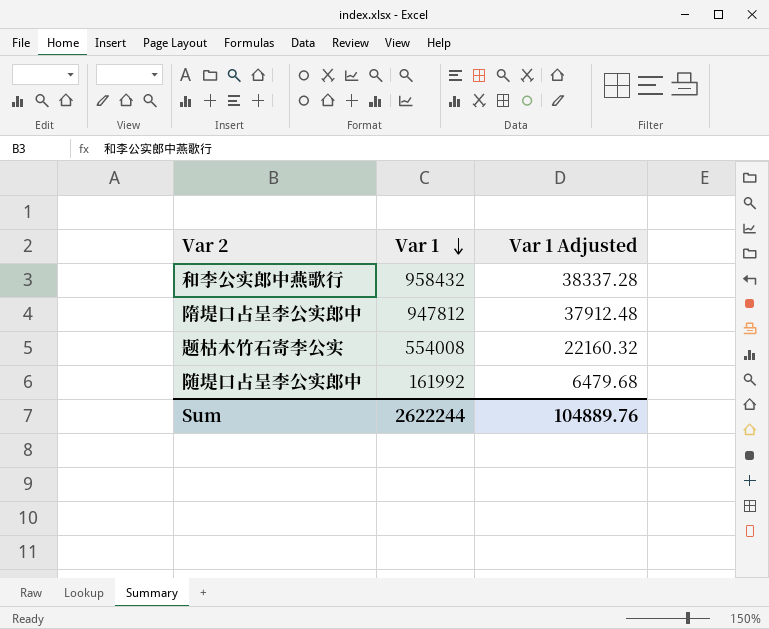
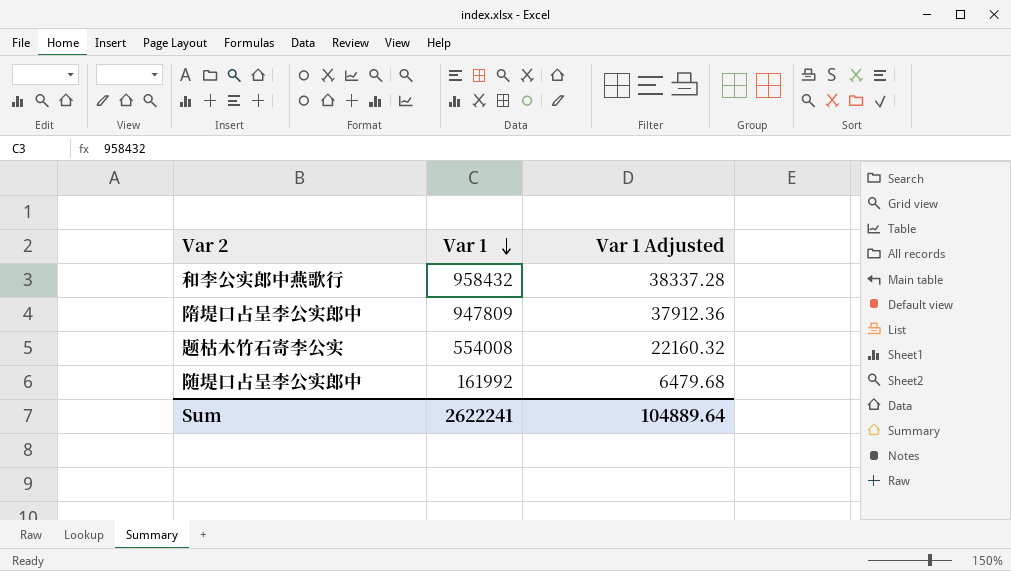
隋堤口占呈李公实郎中 | Var 1: 947812 -> 947809
隋堤口占呈李公实郎中 | Var 1 Adjusted: 37912.48 -> 37912.36
Sum | Var 1: 2622244 -> 2622241
Sum | Var 1 Adjusted: 104889.76 -> 104889.64

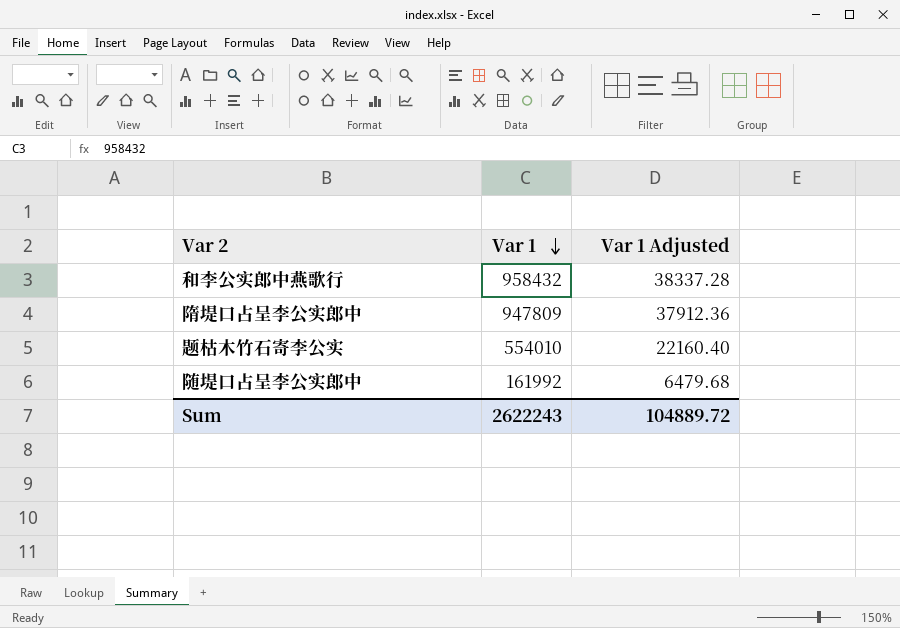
题枯木竹石寄李公实 | Var 1: 554008 -> 554010
题枯木竹石寄李公实 | Var 1 Adjusted: 22160.32 -> 22160.40
Sum | Var 1: 2622241 -> 2622243
Sum | Var 1 Adjusted: 104889.64 -> 104889.72

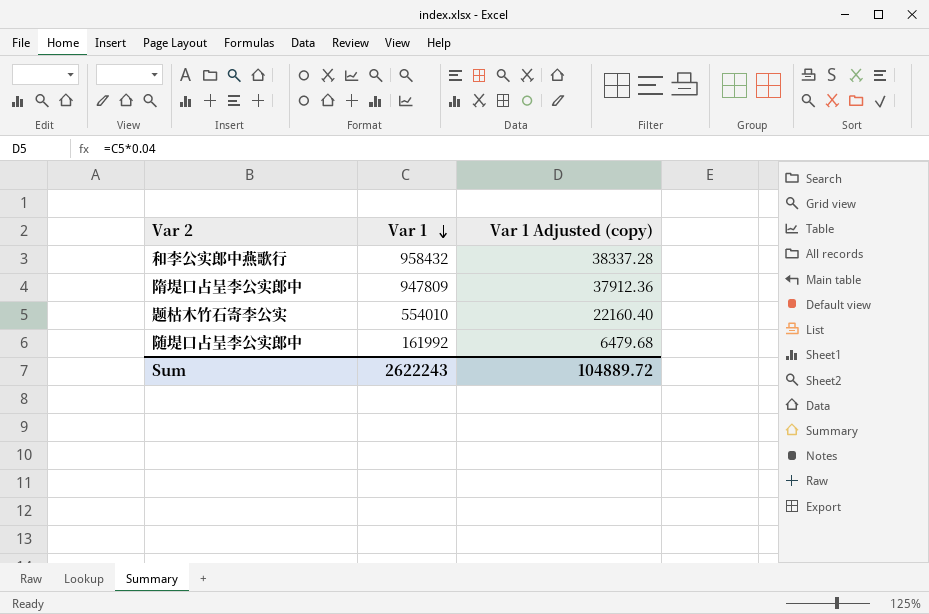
column name: Var 1 Adjusted -> Var 1 Adjusted (copy)

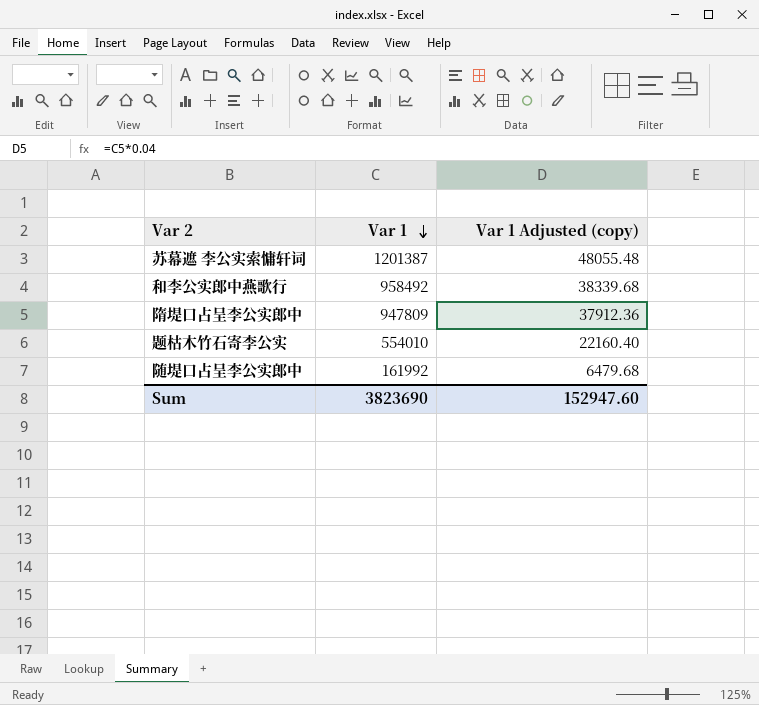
row 苏幕遮 李公实索慵轩词: none -> 1201387 | 48055.48
和李公实郎中燕歌行 | Var 1: 958432 -> 958492
和李公实郎中燕歌行 | Var 1 Adjusted (copy): 38337.28 -> 38339.68
Sum | Var 1: 2622243 -> 3823690
Sum | Var 1 Adjusted (copy): 104889.72 -> 152947.60

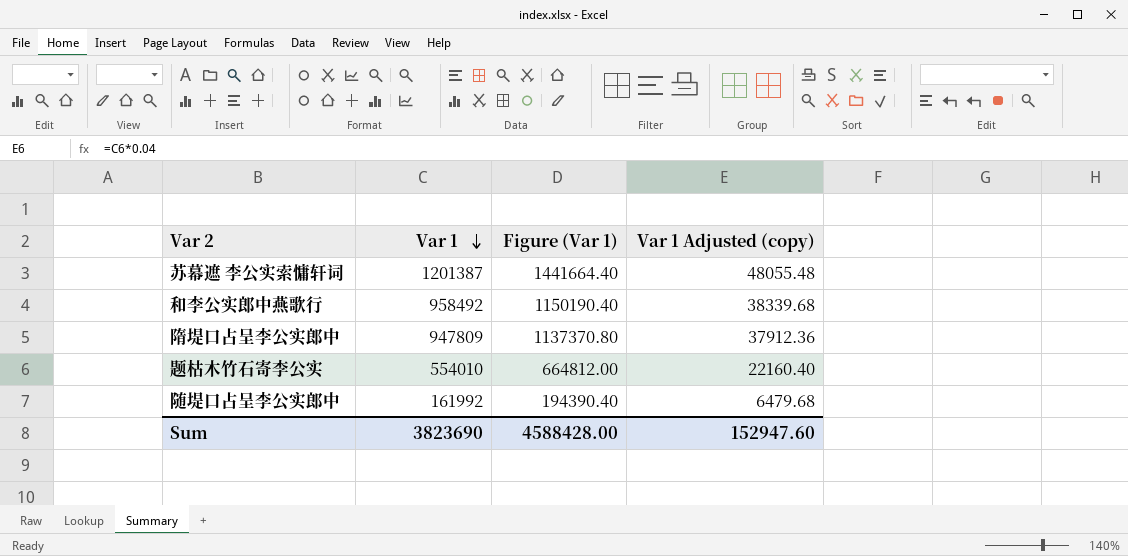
column Figure (Var 1) | formula: none -> [Var 1] * 1.2

